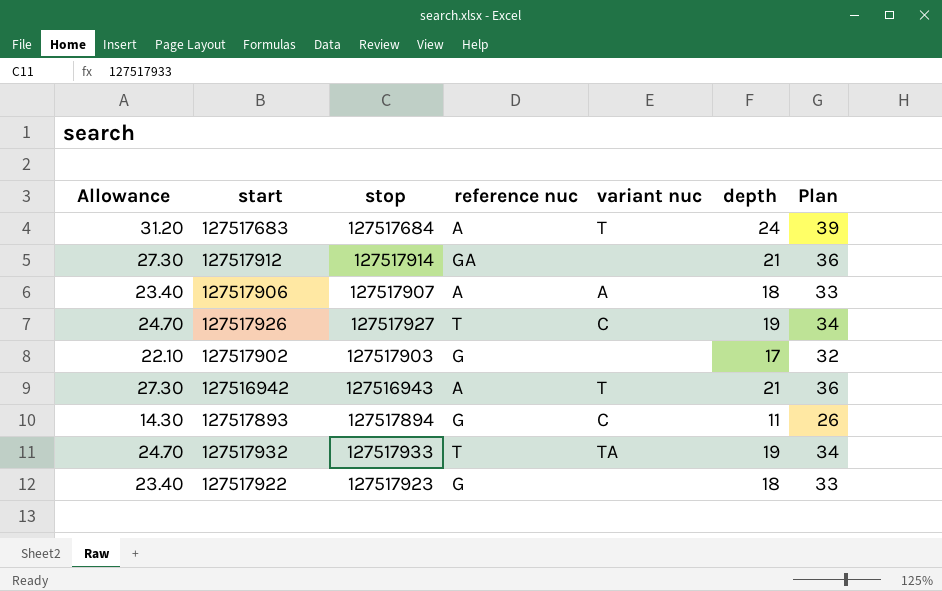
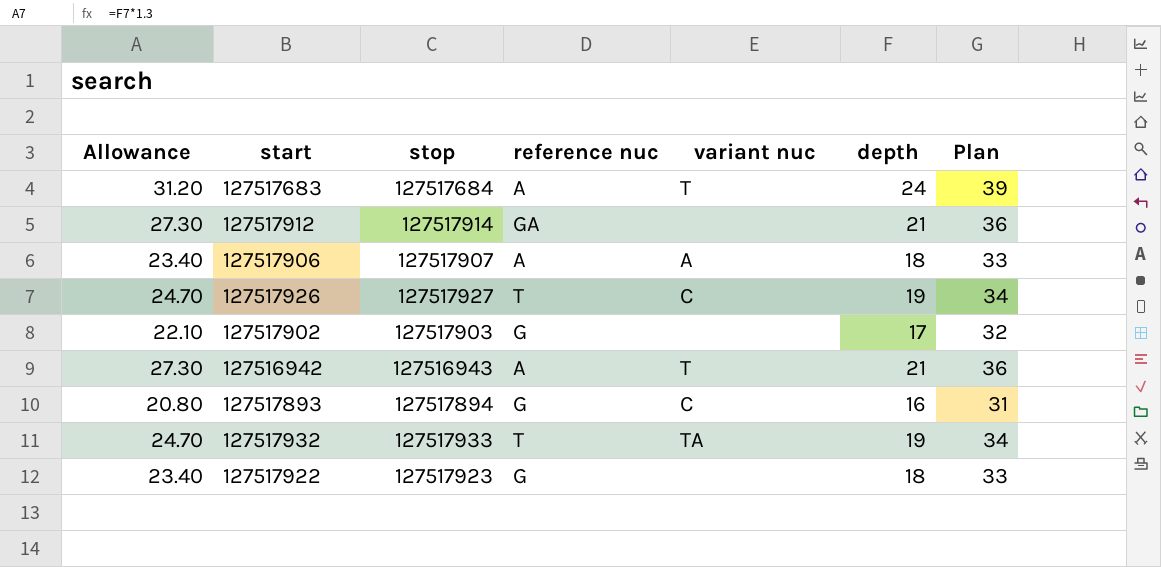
127517893 | Allowance: 14.30 -> 20.80
127517893 | depth: 11 -> 16
127517893 | Plan: 26 -> 31

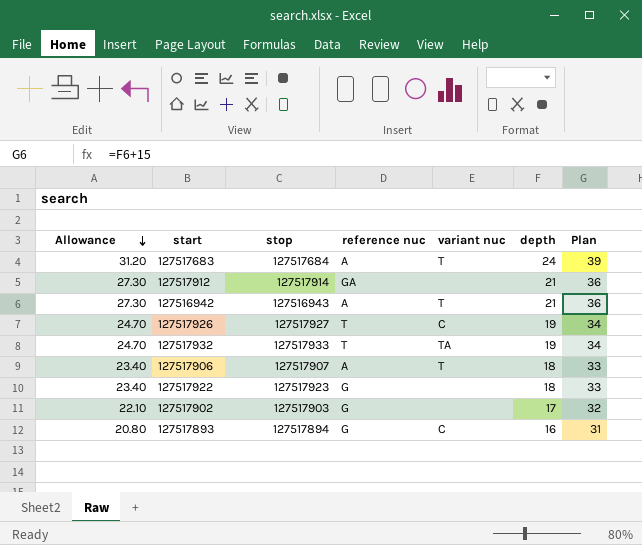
row order: none -> Allowance descending
127517906 | variant nuc: A -> T

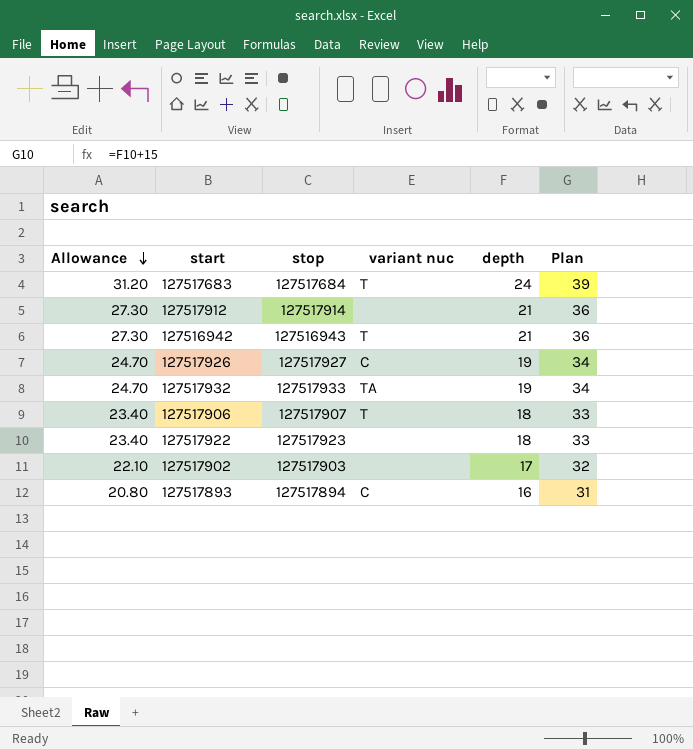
column reference nuc | position: 4 -> none

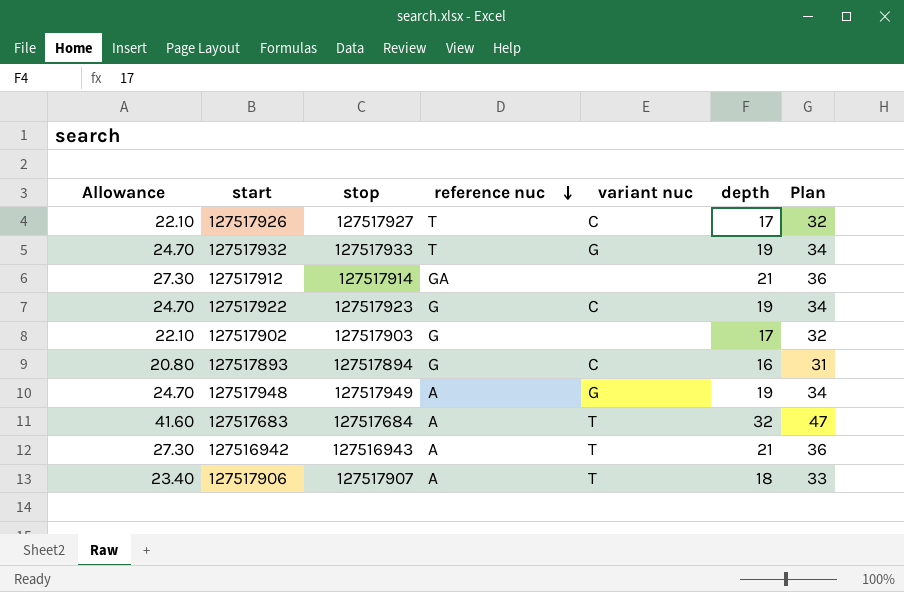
row order: Allowance descending -> reference nuc descending
column reference nuc | position: none -> 4
127517926 | Allowance: 24.70 -> 22.10
127517926 | depth: 19 -> 17
127517926 | Plan: 34 -> 32
127517932 | variant nuc: TA -> G
127517922 | Allowance: 23.40 -> 24.70
127517922 | variant nuc: none -> C
127517922 | depth: 18 -> 19
127517922 | Plan: 33 -> 34
row 127517948: none -> 24.70 | 127517949 | A | G | 19 | 34
127517683 | Allowance: 31.20 -> 41.60
127517683 | depth: 24 -> 32
127517683 | Plan: 39 -> 47

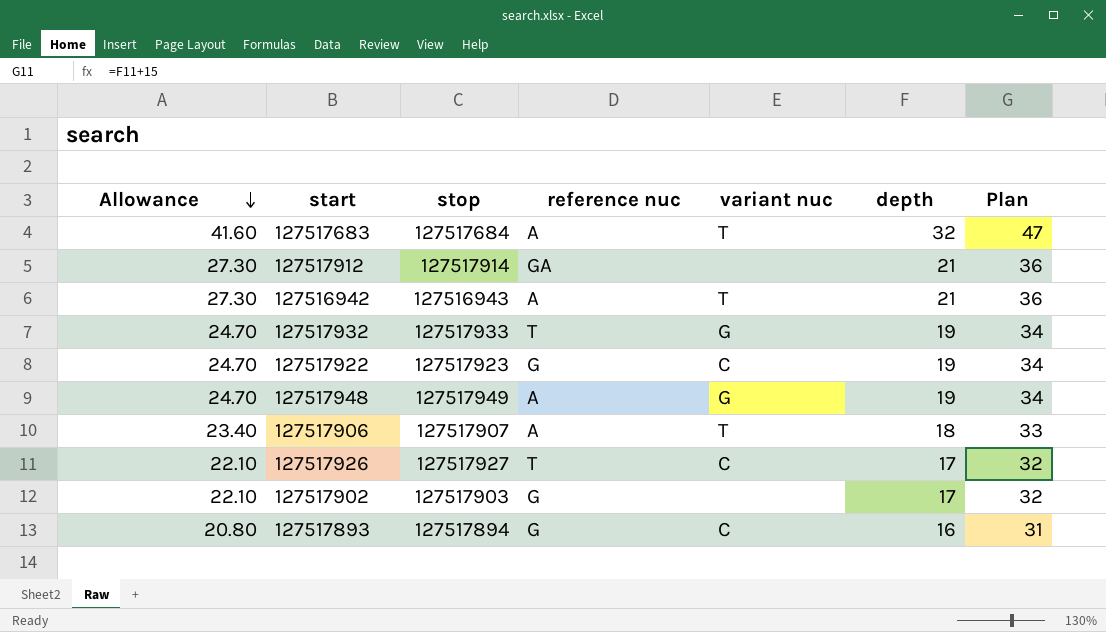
row order: reference nuc descending -> Allowance descending

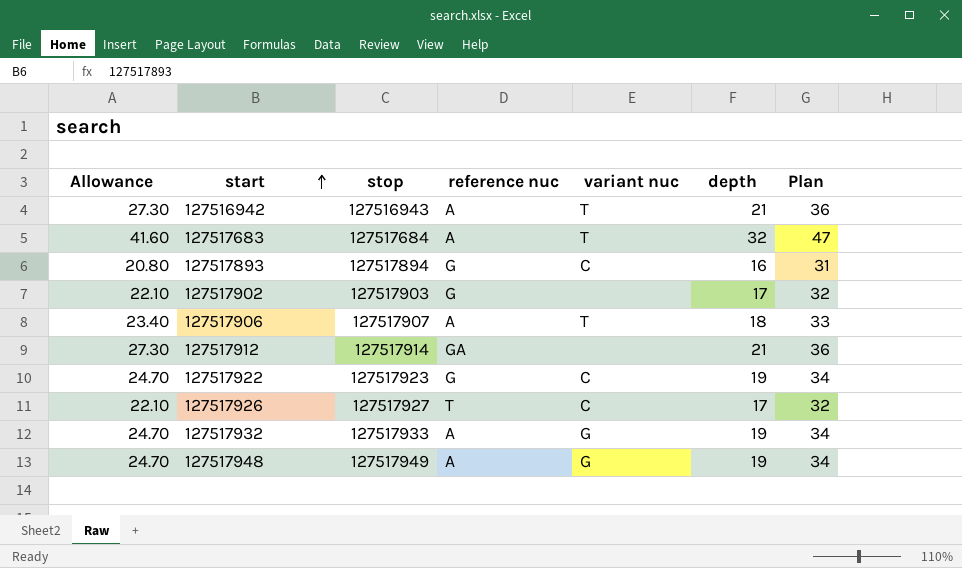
row order: Allowance descending -> start ascending
127517932 | reference nuc: T -> A

